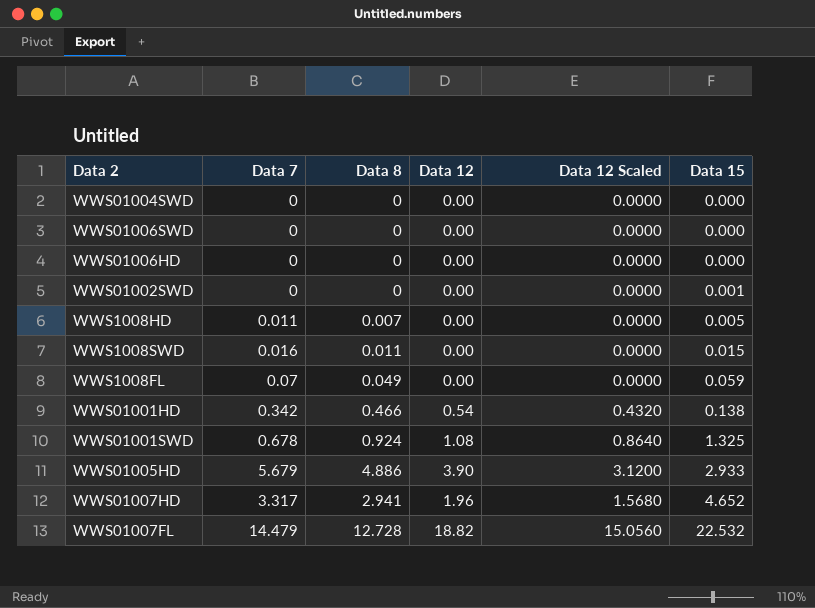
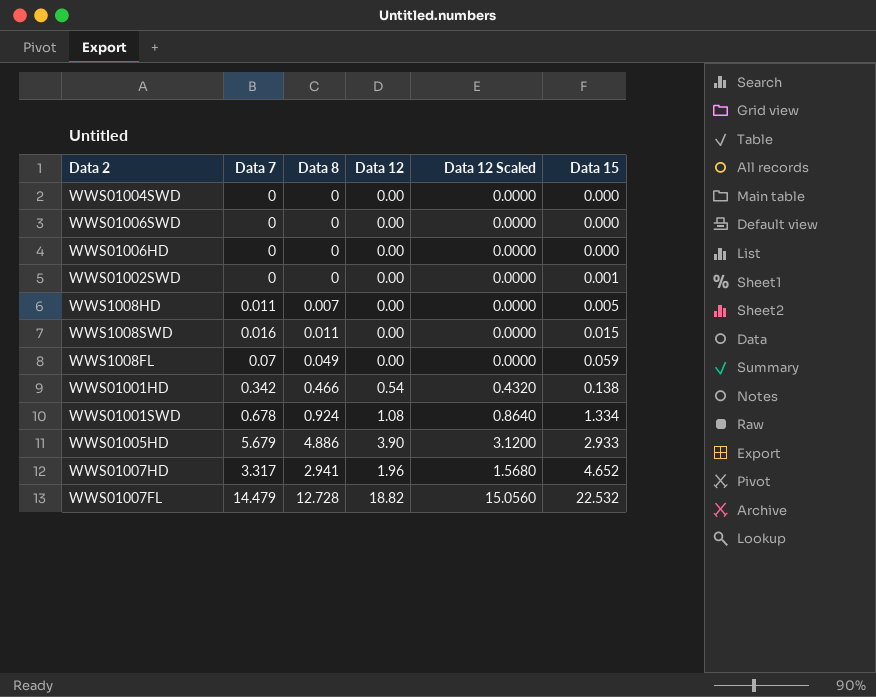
WWS01001SWD | Data 15: 1.325 -> 1.334

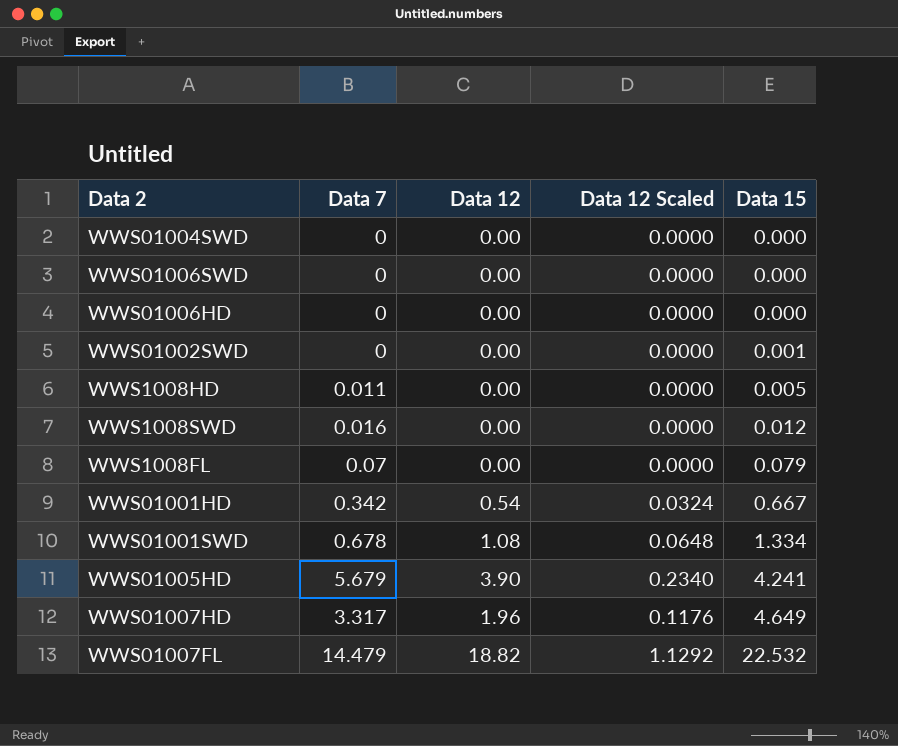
column Data 8 | position: 3 -> none
column Data 12 Scaled | formula: [Data 12] * 0.8 -> [Data 12] * 0.06
WWS1008SWD | Data 15: 0.015 -> 0.012
WWS1008FL | Data 15: 0.059 -> 0.079
WWS01001HD | Data 15: 0.138 -> 0.667
WWS01005HD | Data 15: 2.933 -> 4.241
WWS01007HD | Data 15: 4.652 -> 4.649

